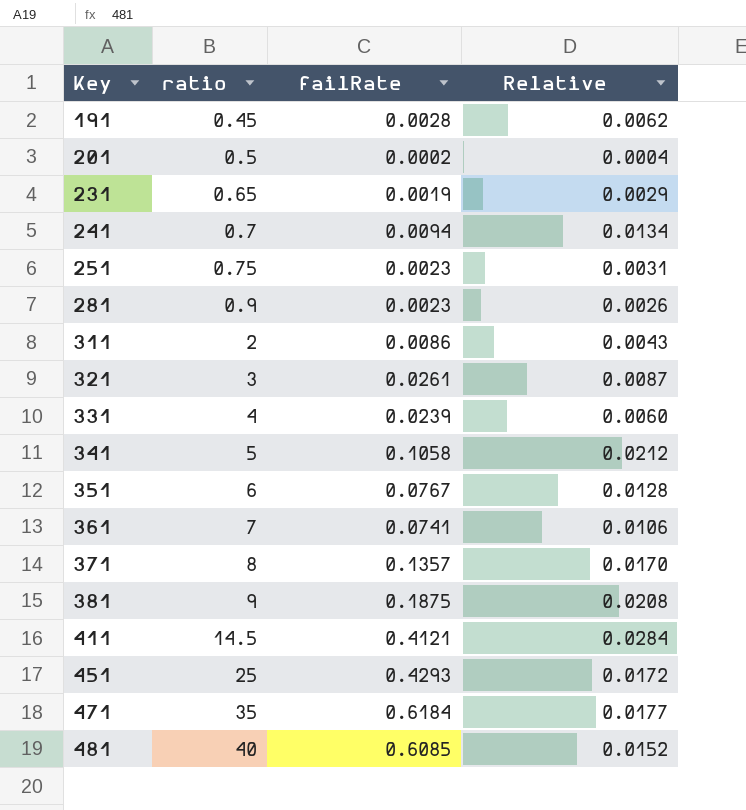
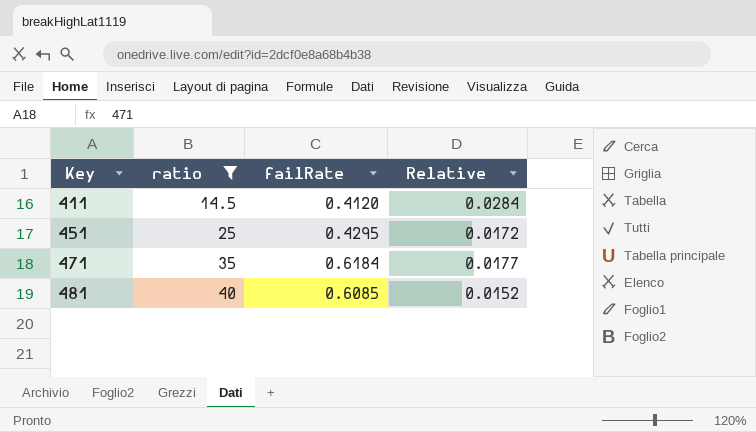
filter: none -> ratio >= 14.5
411 | failRate: 0.4121 -> 0.4120
451 | failRate: 0.4293 -> 0.4295

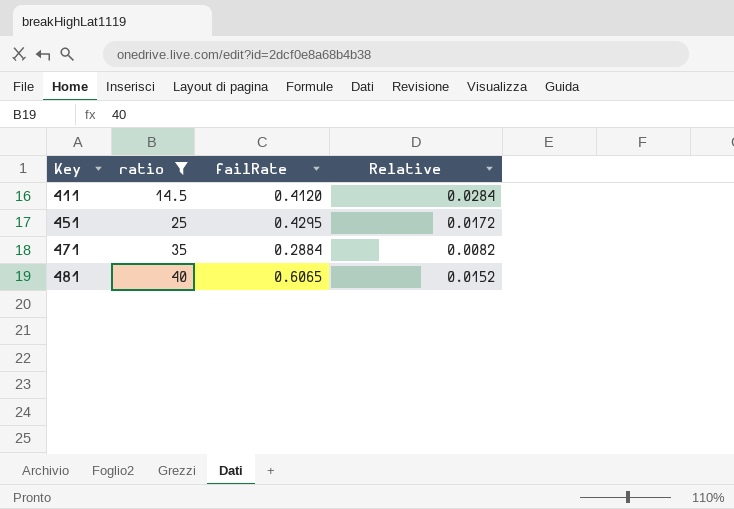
471 | failRate: 0.6184 -> 0.2884
471 | Relative: 0.0177 -> 0.0082
481 | failRate: 0.6085 -> 0.6065

